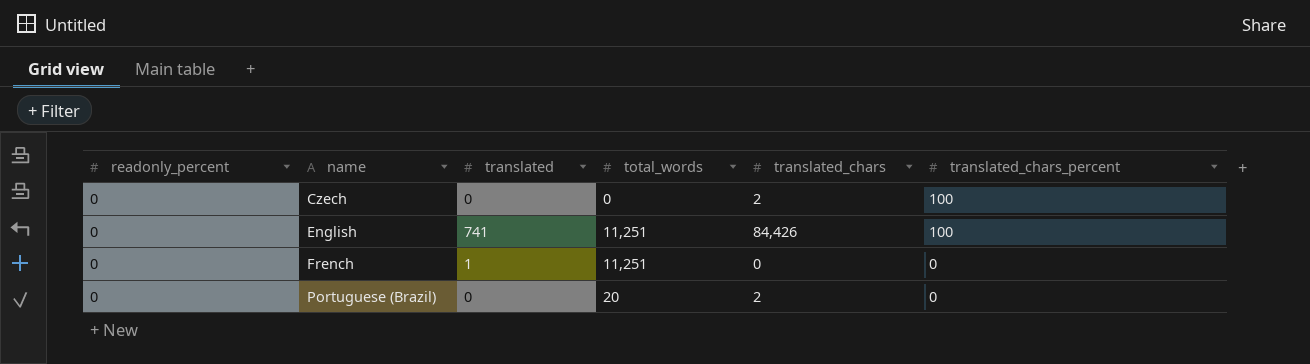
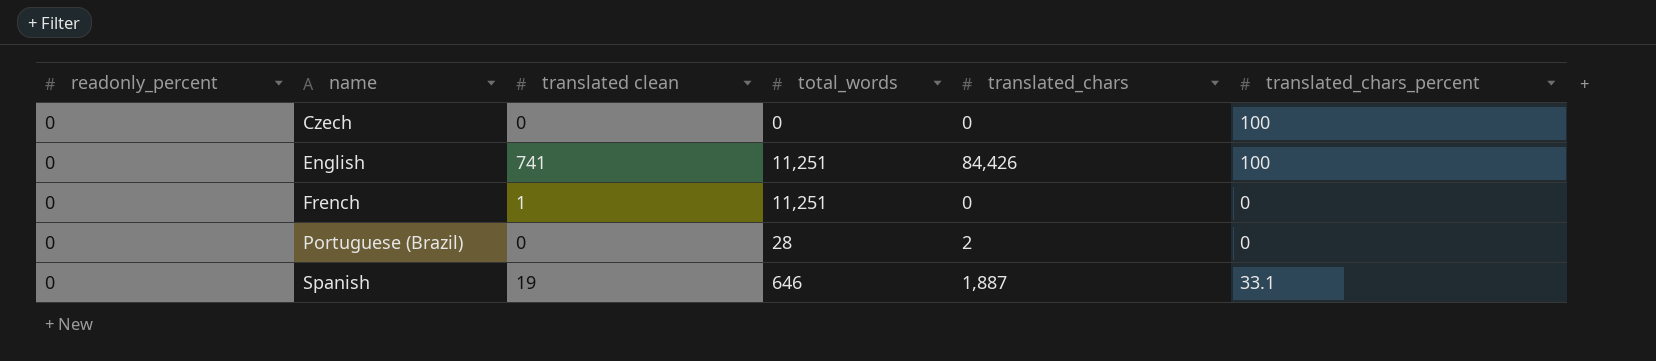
column name: translated -> translated clean
Czech | translated_chars: 2 -> 0
Portuguese (Brazil) | total_words: 20 -> 28
row Spanish: none -> 0 | 19 | 646 | 1,887 | 33.1

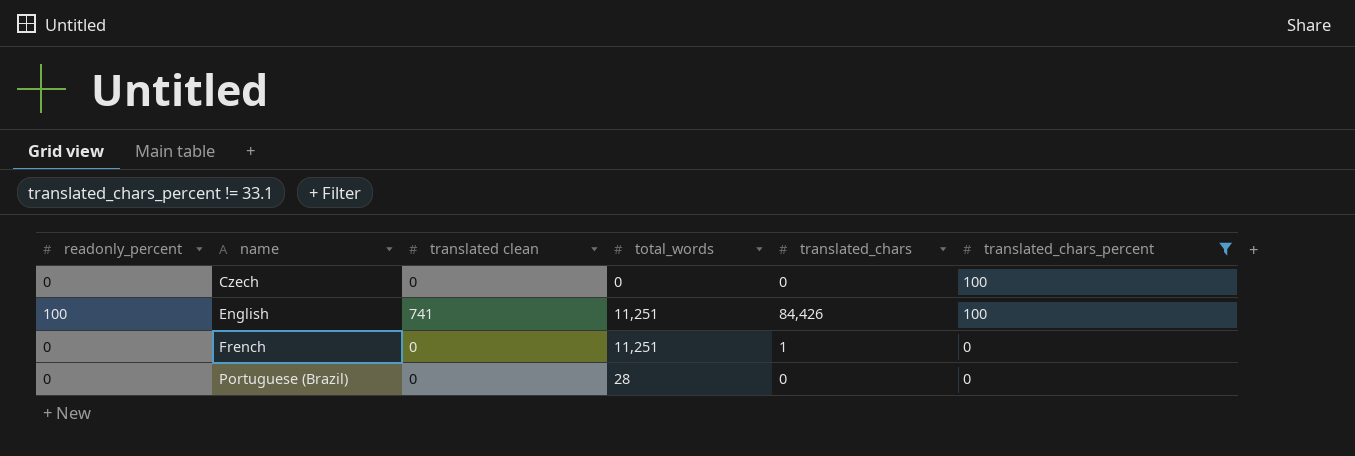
filter: none -> translated_chars_percent != 33.1
English | readonly_percent: 0 -> 100
French | translated clean: 1 -> 0
French | translated_chars: 0 -> 1
Portuguese (Brazil) | translated_chars: 2 -> 0

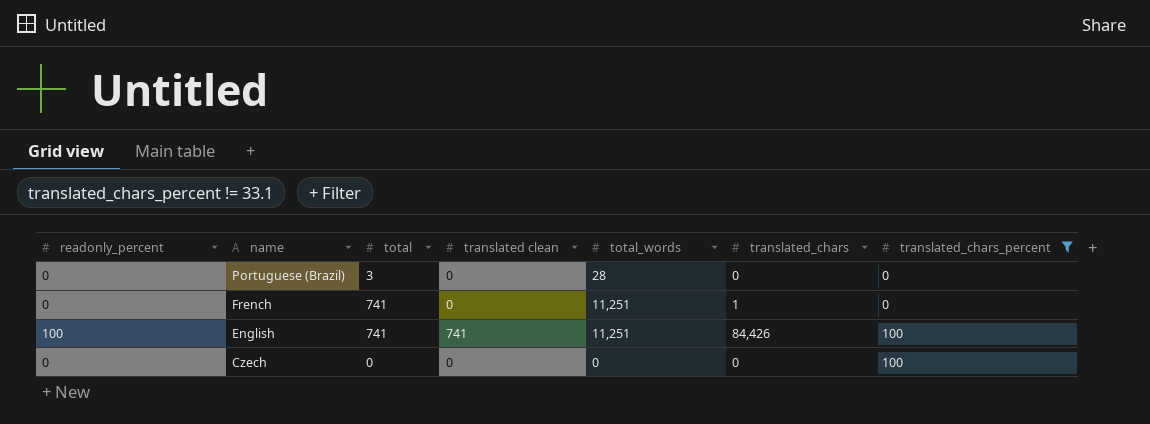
row order: name ascending -> name descending
column total | position: none -> 3

